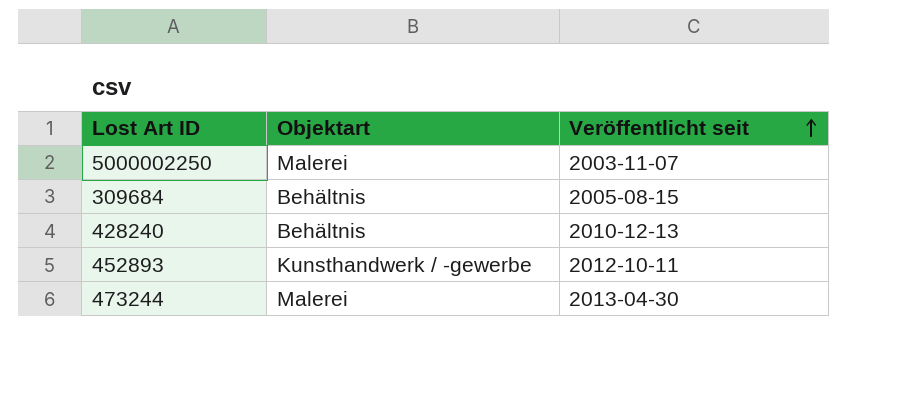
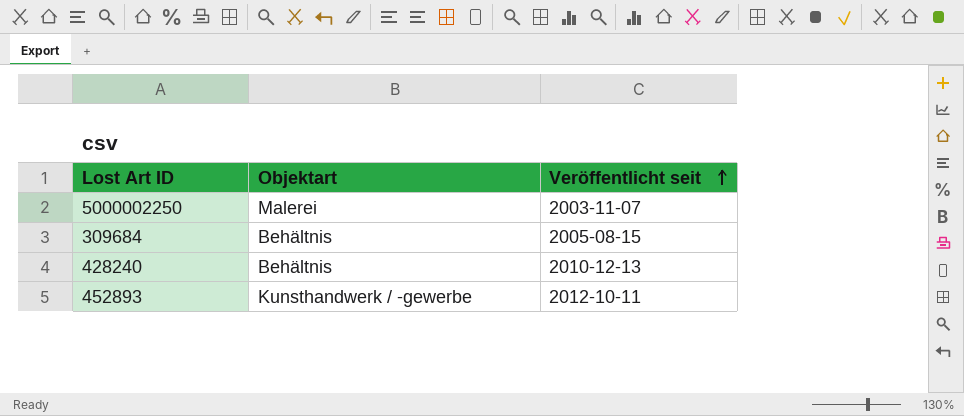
row 473244: Malerei | 2013-04-30 -> none

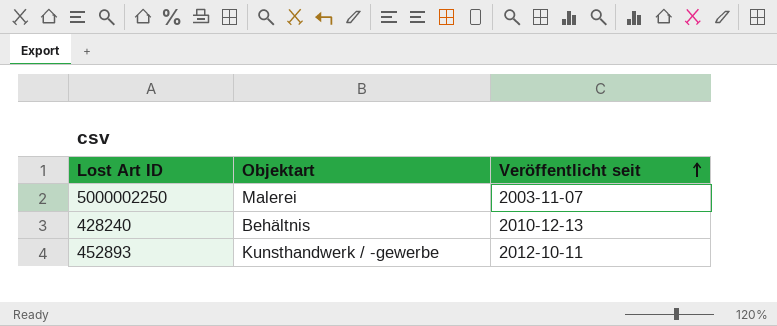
row 309684: Behältnis | 2005-08-15 -> none

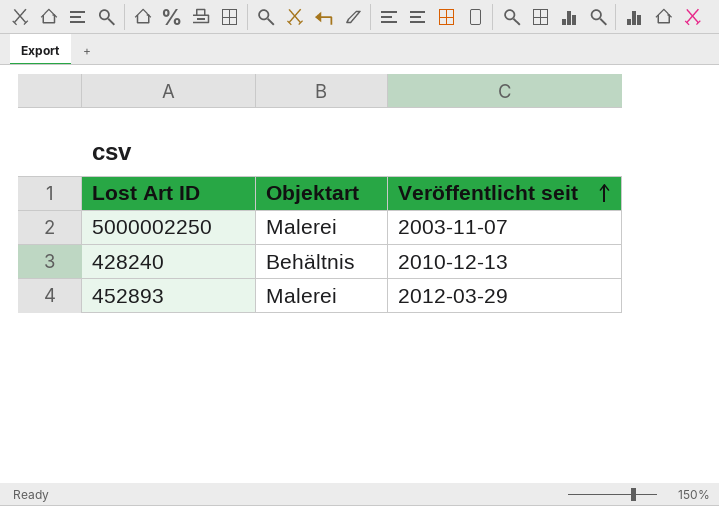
452893 | Objektart: Kunsthandwerk / -gewerbe -> Malerei
452893 | Veröffentlicht seit: 2012-10-11 -> 2012-03-29

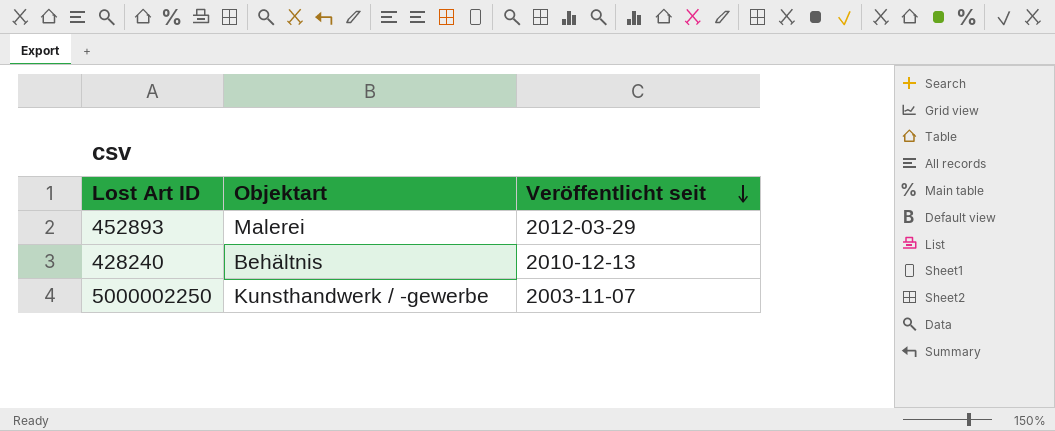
row order: Veröffentlicht seit ascending -> Veröffentlicht seit descending
5000002250 | Objektart: Malerei -> Kunsthandwerk / -gewerbe

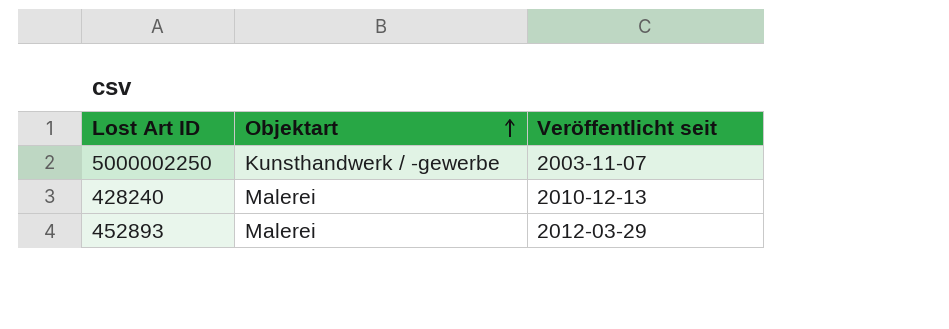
row order: Veröffentlicht seit descending -> Objektart ascending
428240 | Objektart: Behältnis -> Malerei

